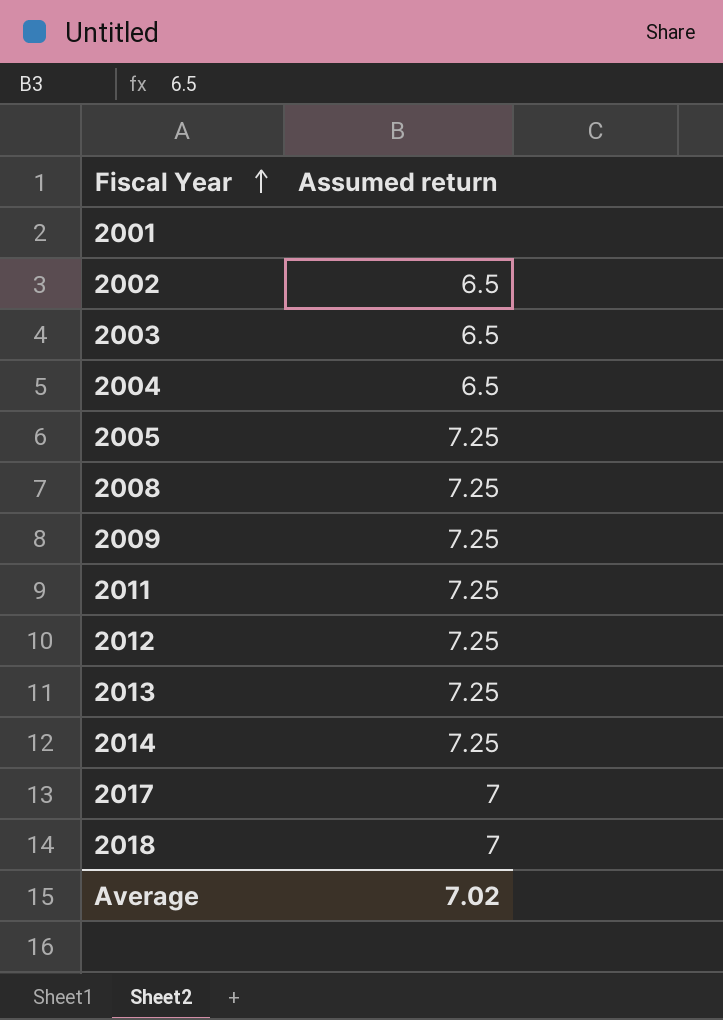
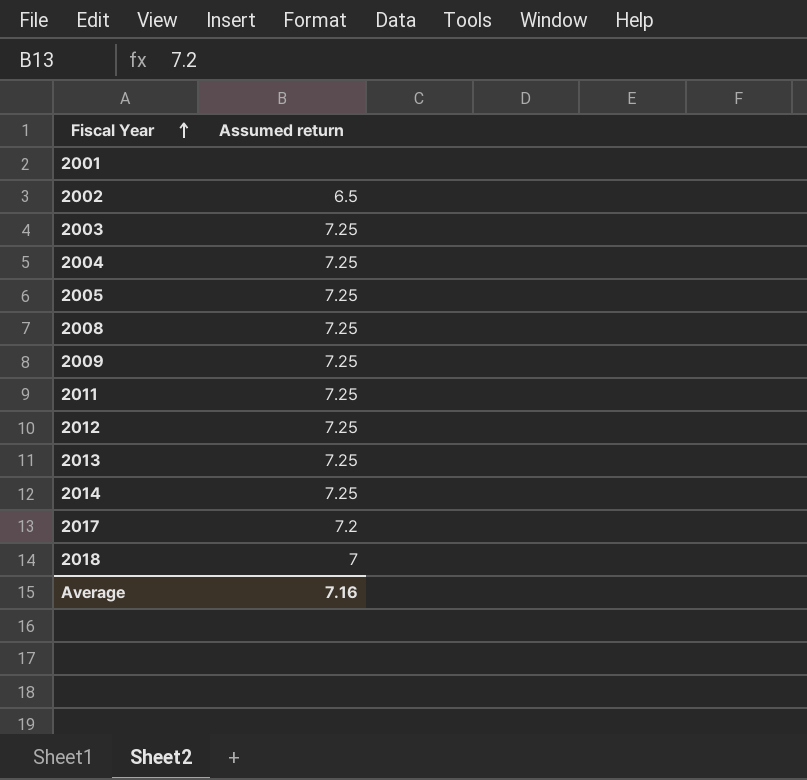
2003 | Assumed return: 6.5 -> 7.25
2004 | Assumed return: 6.5 -> 7.25
2017 | Assumed return: 7 -> 7.2
Average | Assumed return: 7.02 -> 7.16

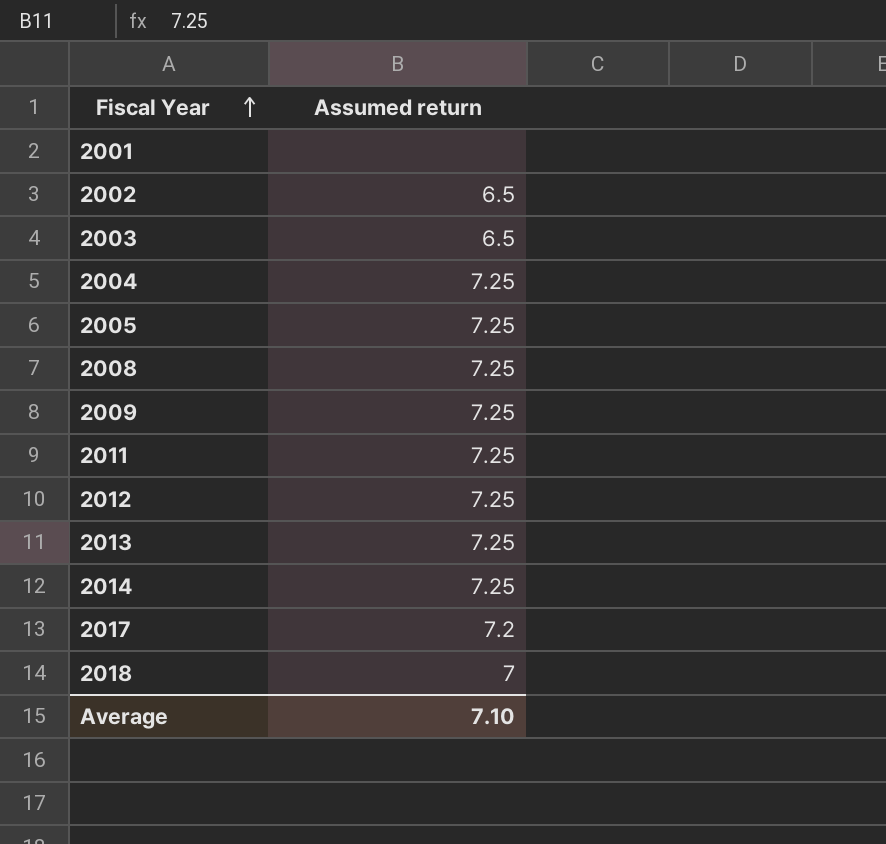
2003 | Assumed return: 7.25 -> 6.5
Average | Assumed return: 7.16 -> 7.10

